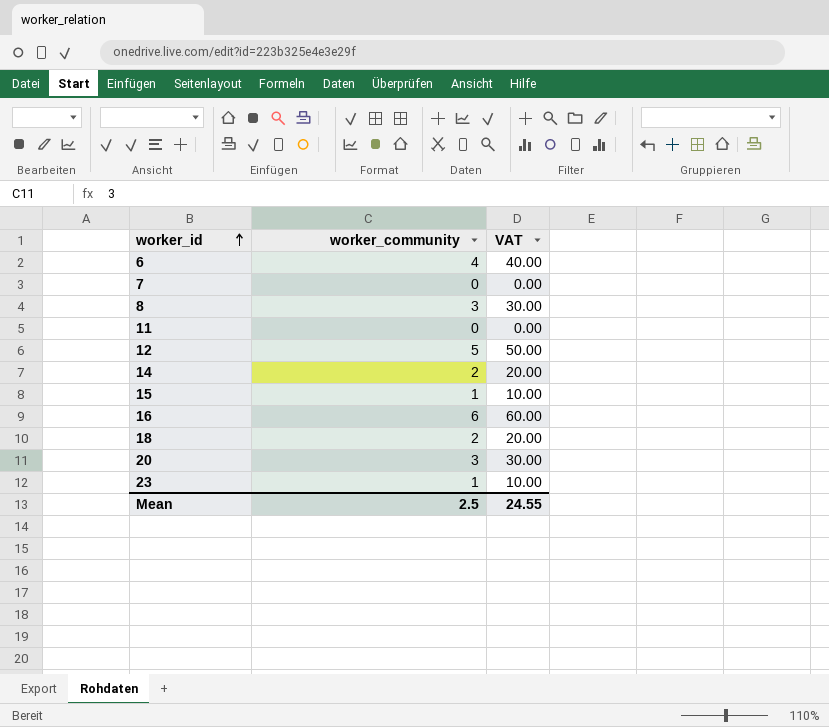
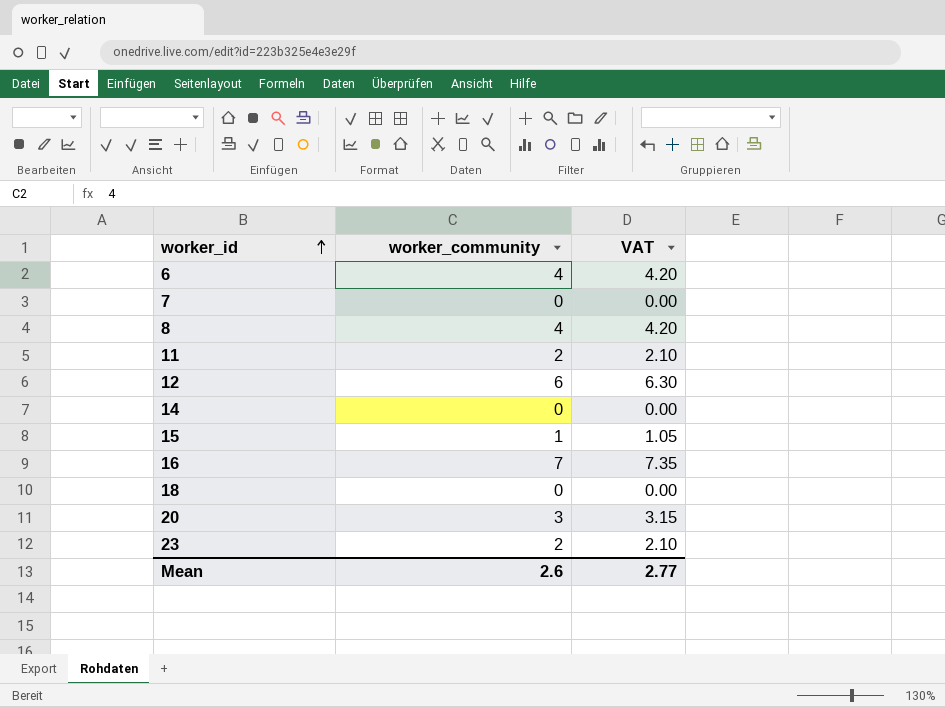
column VAT | formula: [worker_community] * 10 -> [worker_community] * 1.05
8 | worker_community: 3 -> 4
11 | worker_community: 0 -> 2
12 | worker_community: 5 -> 6
14 | worker_community: 2 -> 0
16 | worker_community: 6 -> 7
18 | worker_community: 2 -> 0
23 | worker_community: 1 -> 2
Mean | worker_community: 2.5 -> 2.6
Mean | VAT: 24.55 -> 2.77

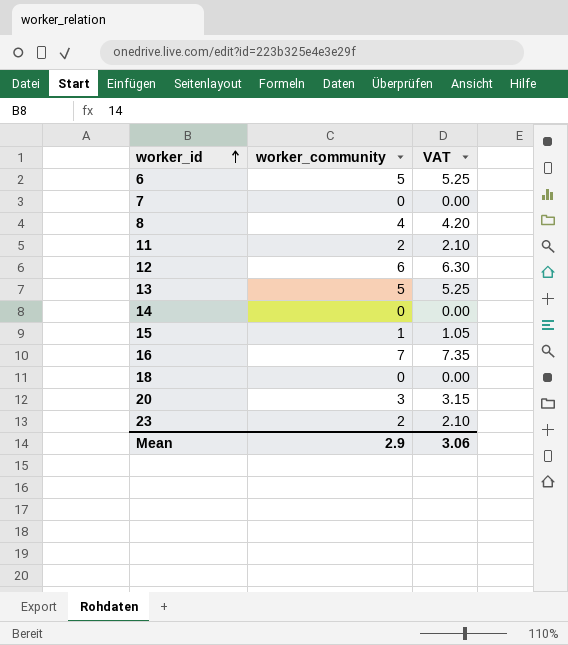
6 | worker_community: 4 -> 5
6 | VAT: 4.20 -> 5.25
row 13: none -> 5 | 5.25
Mean | worker_community: 2.6 -> 2.9
Mean | VAT: 2.77 -> 3.06

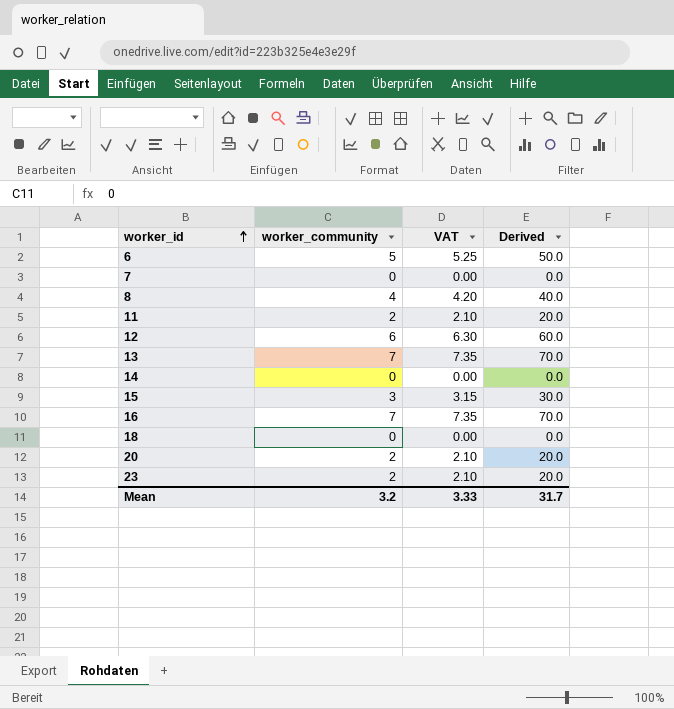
column Derived | formula: none -> [worker_community] * 10
13 | worker_community: 5 -> 7
13 | VAT: 5.25 -> 7.35
15 | worker_community: 1 -> 3
15 | VAT: 1.05 -> 3.15
20 | worker_community: 3 -> 2
20 | VAT: 3.15 -> 2.10
Mean | worker_community: 2.9 -> 3.2
Mean | VAT: 3.06 -> 3.33

